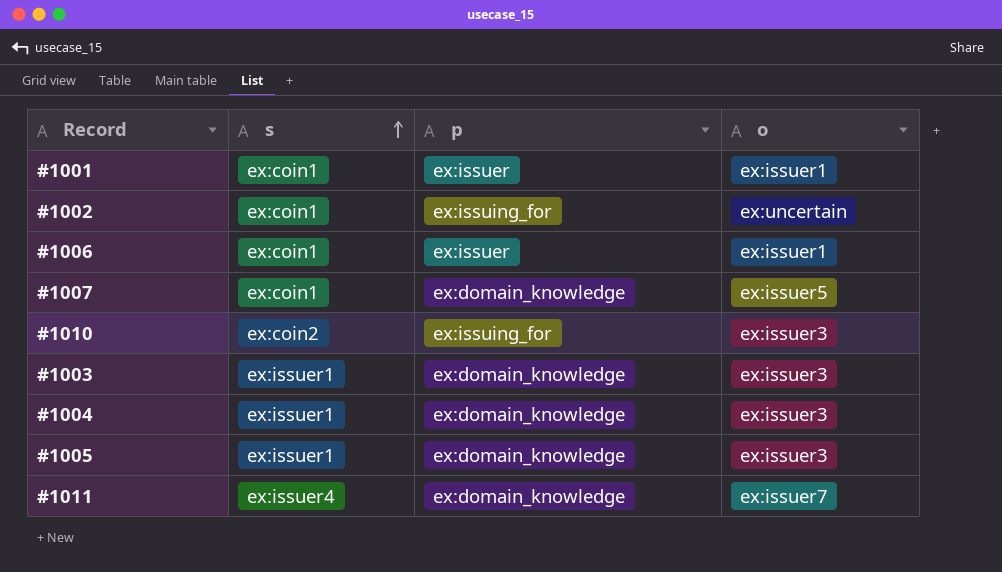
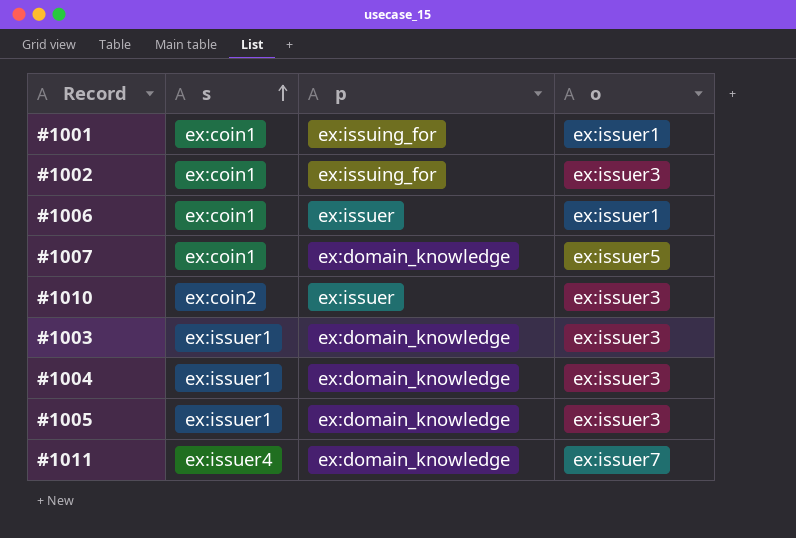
#1001 | p: ex:issuer -> ex:issuing_for
#1002 | o: ex:uncertain -> ex:issuer3
#1010 | p: ex:issuing_for -> ex:issuer

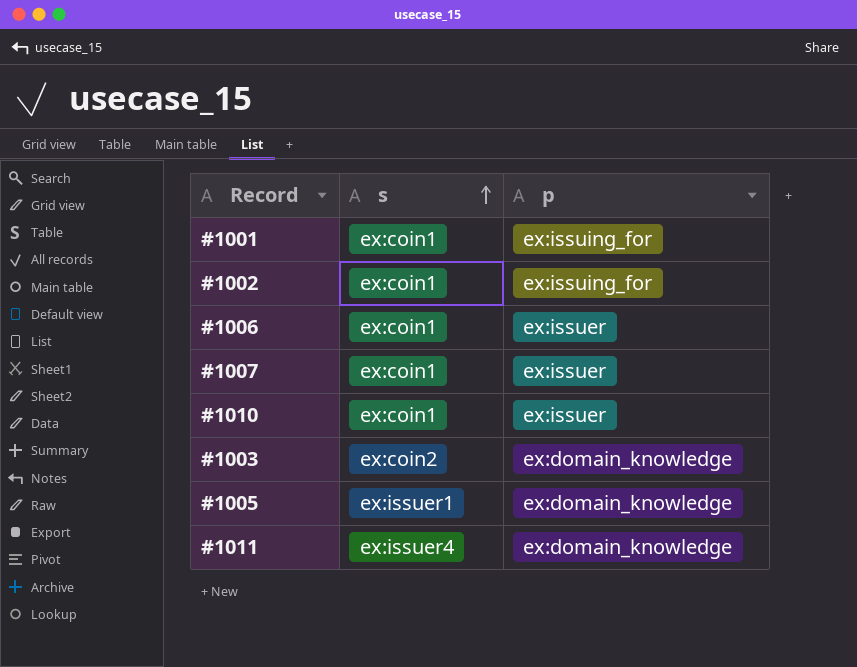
column o | position: 4 -> none
row #1004: ex:issuer1 | ex:domain_knowledge | ex:issuer3 -> none
#1007 | p: ex:domain_knowledge -> ex:issuer
#1010 | s: ex:coin2 -> ex:coin1
#1003 | s: ex:issuer1 -> ex:coin2

